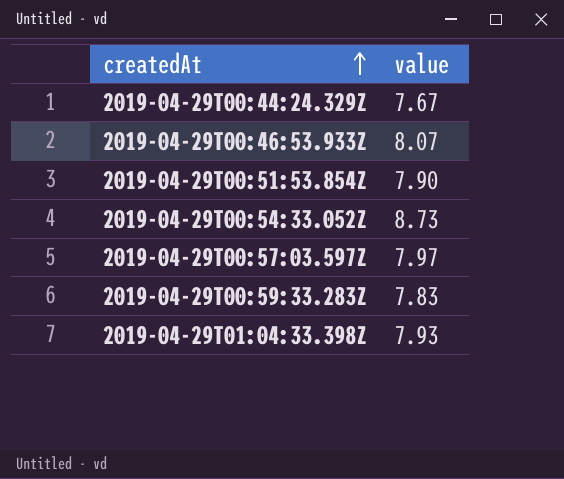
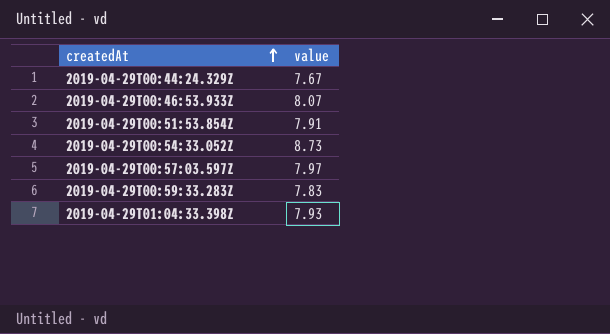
2019-04-29T00:51:53.854Z | value: 7.90 -> 7.91

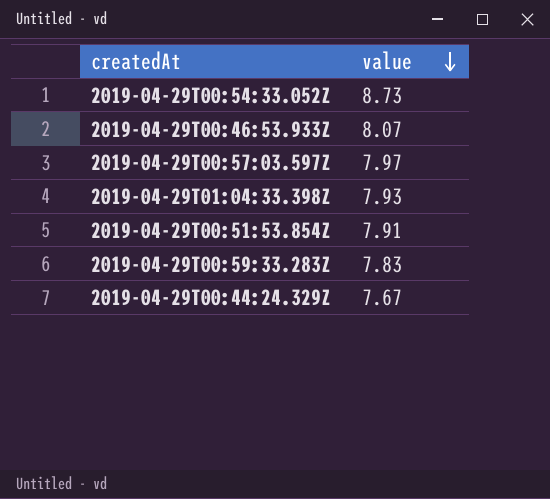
row order: createdAt ascending -> value descending

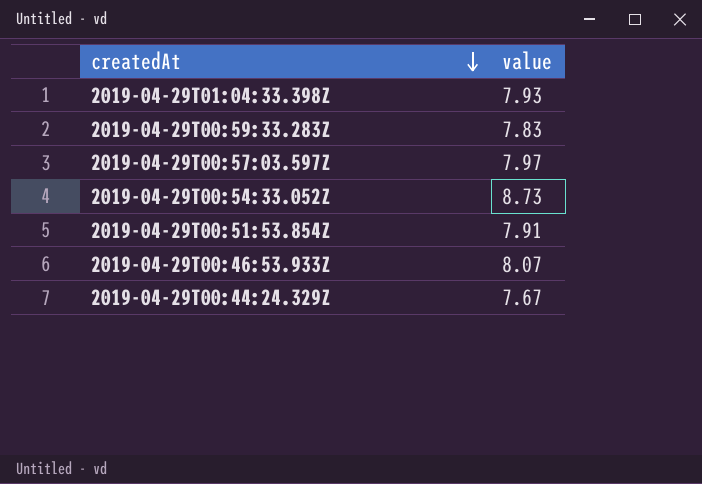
row order: value descending -> createdAt descending

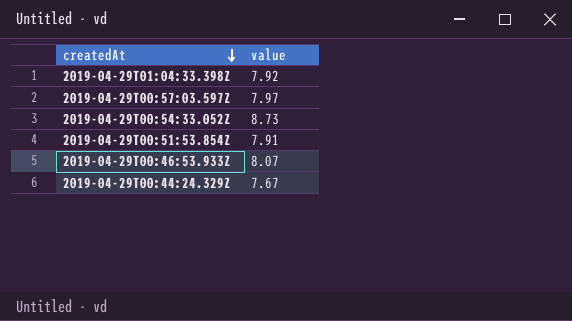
row 2019-04-29T00:59:33.283Z: 7.83 -> none
2019-04-29T01:04:33.398Z | value: 7.93 -> 7.92

